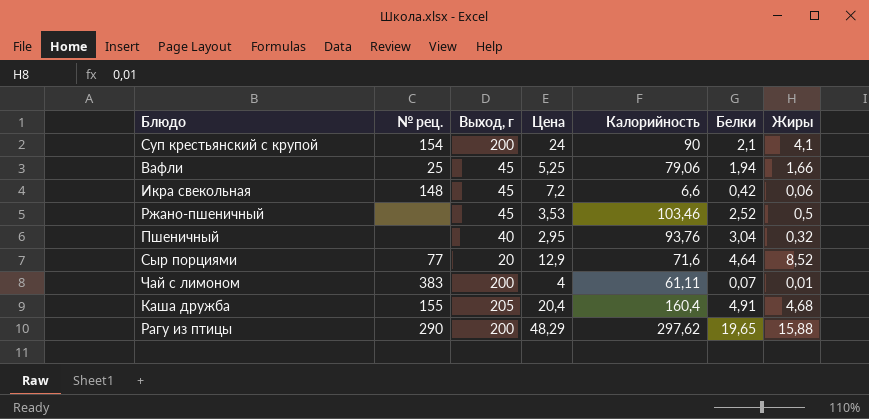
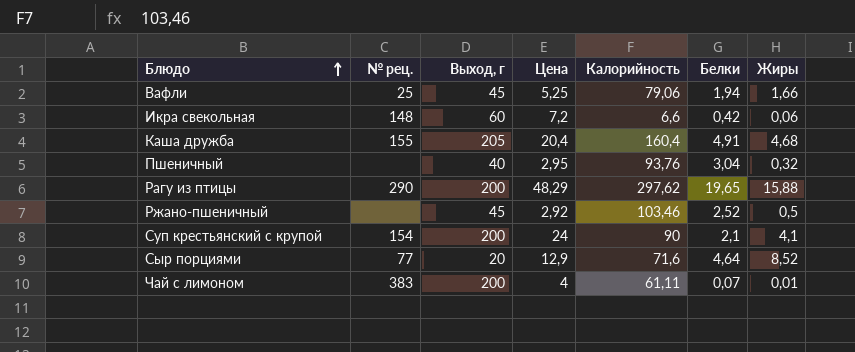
row order: none -> Блюдо ascending
Икра свекольная | Выход, г: 45 -> 60
Ржано-пшеничный | Цена: 3,53 -> 2,92

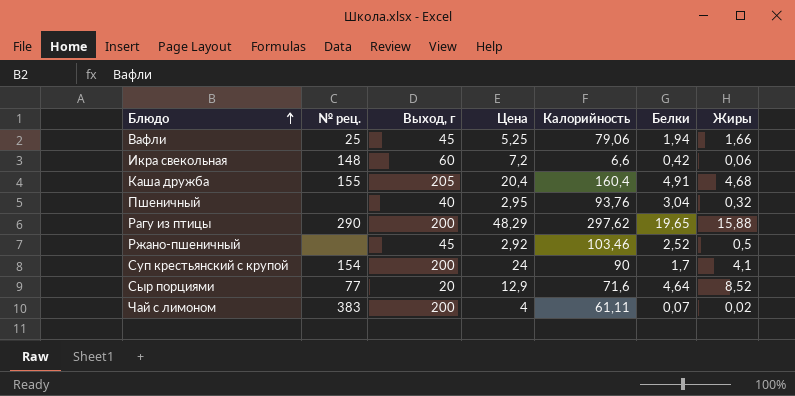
Суп крестьянский с крупой | Белки: 2,1 -> 1,7
Чай с лимоном | Жиры: 0,01 -> 0,02

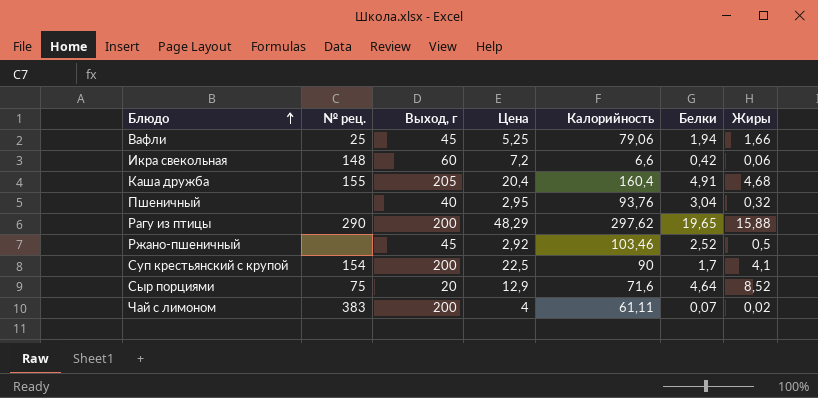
Суп крестьянский с крупой | Цена: 24 -> 22,5
Сыр порциями | № рец.: 77 -> 75

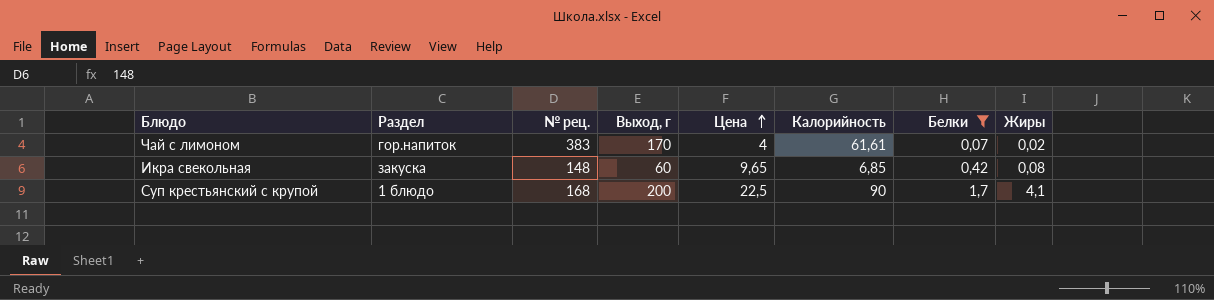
filter: none -> Белки <= 1,7
row order: Блюдо ascending -> Цена ascending
column Раздел | position: none -> 2
Чай с лимоном | Выход, г: 200 -> 170
Чай с лимоном | Калорийность: 61,11 -> 61,61
Икра свекольная | Цена: 7,2 -> 9,65
Икра свекольная | Калорийность: 6,6 -> 6,85
Икра свекольная | Жиры: 0,06 -> 0,08
Суп крестьянский с крупой | № рец.: 154 -> 168

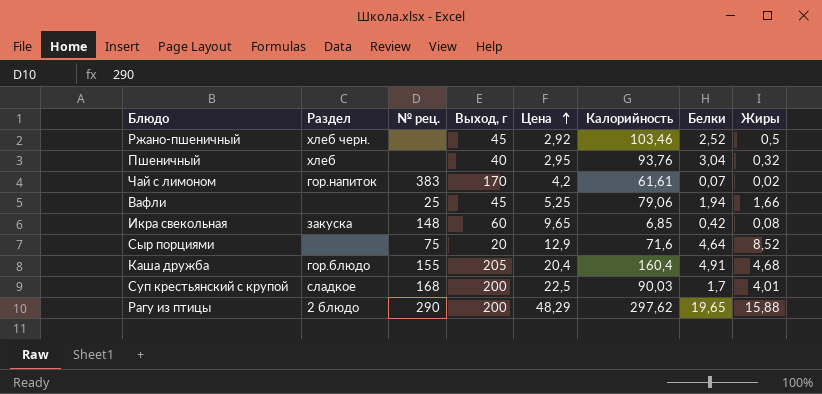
filter: Белки <= 1,7 -> none
Чай с лимоном | Цена: 4 -> 4,2
Суп крестьянский с крупой | Раздел: 1 блюдо -> сладкое
Суп крестьянский с крупой | Калорийность: 90 -> 90,03
Суп крестьянский с крупой | Жиры: 4,1 -> 4,01

